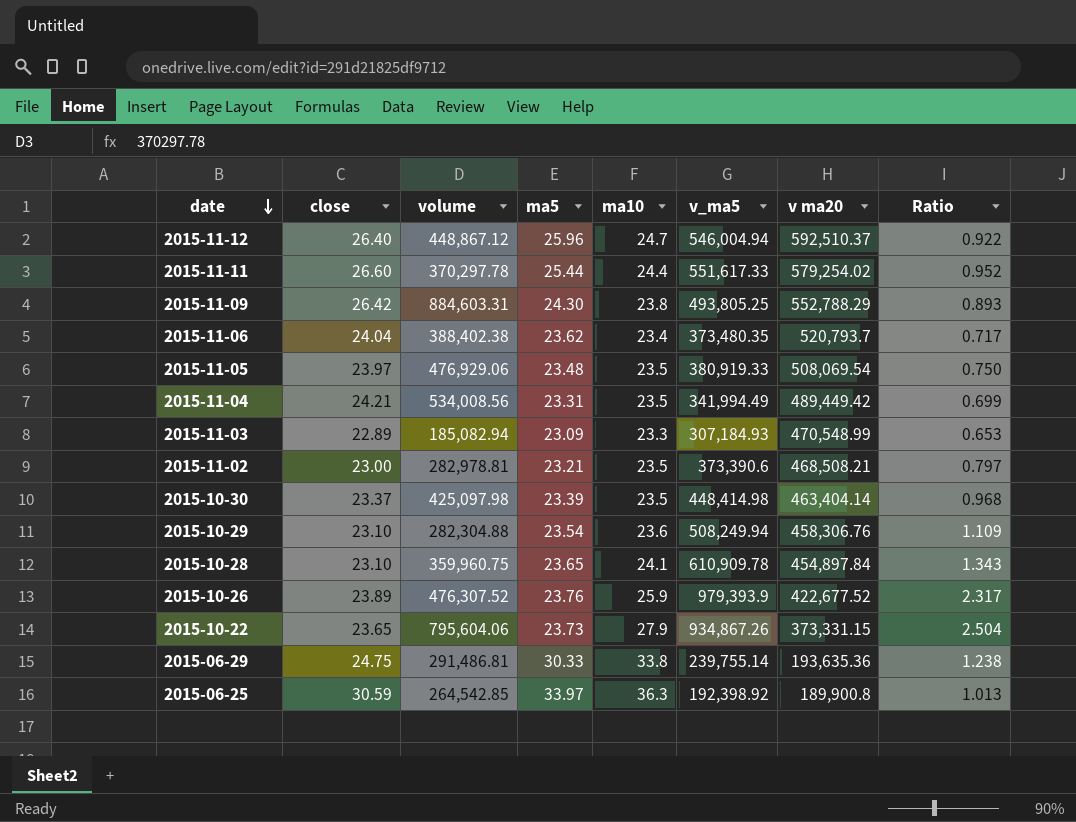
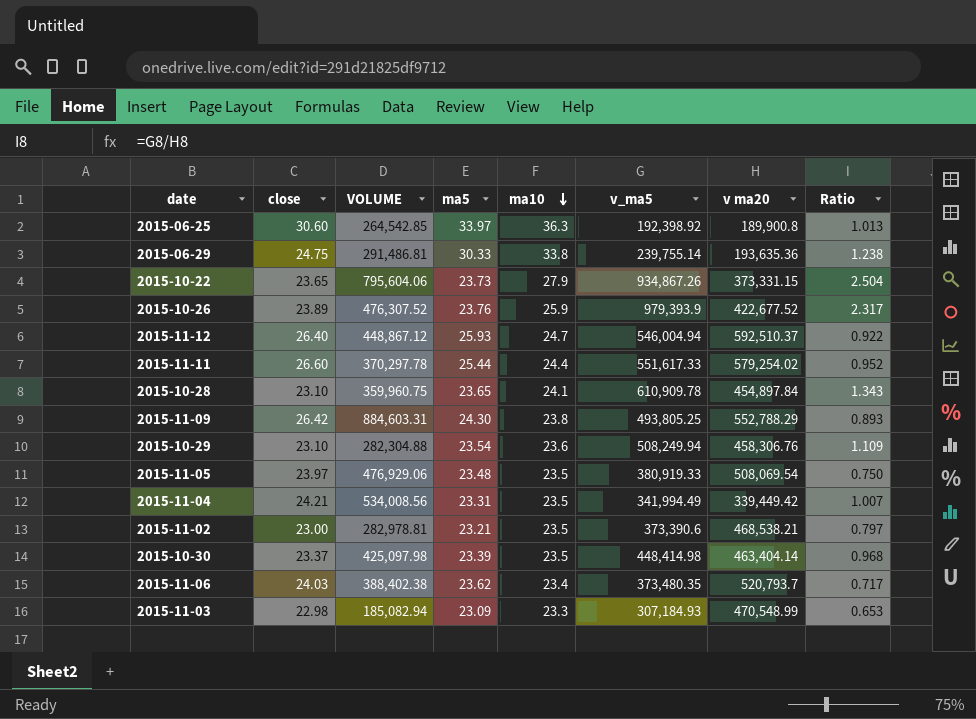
row order: date descending -> ma10 descending
column name: volume -> VOLUME
2015-06-25 | close: 30.59 -> 30.60
2015-11-12 | ma5: 25.96 -> 25.93
2015-11-04 | v ma20: 489,449.42 -> 339,449.42
2015-11-04 | Ratio: 0.699 -> 1.007
2015-11-02 | v ma20: 468,508.21 -> 468,538.21
2015-11-06 | close: 24.04 -> 24.03
2015-11-03 | close: 22.89 -> 22.98

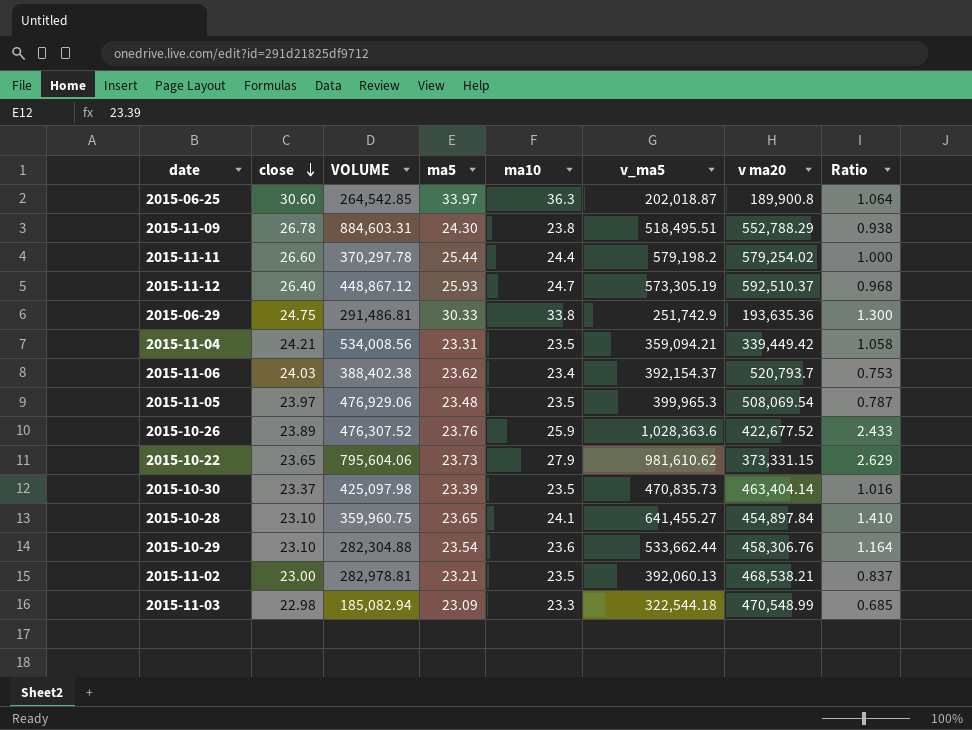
row order: ma10 descending -> close descending
2015-06-25 | v_ma5: 192,398.92 -> 202,018.87
2015-06-25 | Ratio: 1.013 -> 1.064
2015-11-09 | close: 26.42 -> 26.78
2015-11-09 | v_ma5: 493,805.25 -> 518,495.51
2015-11-09 | Ratio: 0.893 -> 0.938
2015-11-11 | v_ma5: 551,617.33 -> 579,198.2
2015-11-11 | Ratio: 0.952 -> 1.000
2015-11-12 | v_ma5: 546,004.94 -> 573,305.19
2015-11-12 | Ratio: 0.922 -> 0.968
2015-06-29 | v_ma5: 239,755.14 -> 251,742.9
2015-06-29 | Ratio: 1.238 -> 1.300
2015-11-04 | v_ma5: 341,994.49 -> 359,094.21
2015-11-04 | Ratio: 1.007 -> 1.058
2015-11-06 | v_ma5: 373,480.35 -> 392,154.37
2015-11-06 | Ratio: 0.717 -> 0.753
2015-11-05 | v_ma5: 380,919.33 -> 399,965.3
2015-11-05 | Ratio: 0.750 -> 0.787
2015-10-26 | v_ma5: 979,393.9 -> 1,028,363.6
2015-10-26 | Ratio: 2.317 -> 2.433
2015-10-22 | v_ma5: 934,867.26 -> 981,610.62
2015-10-22 | Ratio: 2.504 -> 2.629
2015-10-30 | v_ma5: 448,414.98 -> 470,835.73
2015-10-30 | Ratio: 0.968 -> 1.016
2015-10-28 | v_ma5: 610,909.78 -> 641,455.27
2015-10-28 | Ratio: 1.343 -> 1.410
2015-10-29 | v_ma5: 508,249.94 -> 533,662.44
2015-10-29 | Ratio: 1.109 -> 1.164
2015-11-02 | v_ma5: 373,390.6 -> 392,060.13
2015-11-02 | Ratio: 0.797 -> 0.837
2015-11-03 | v_ma5: 307,184.93 -> 322,544.18
2015-11-03 | Ratio: 0.653 -> 0.685

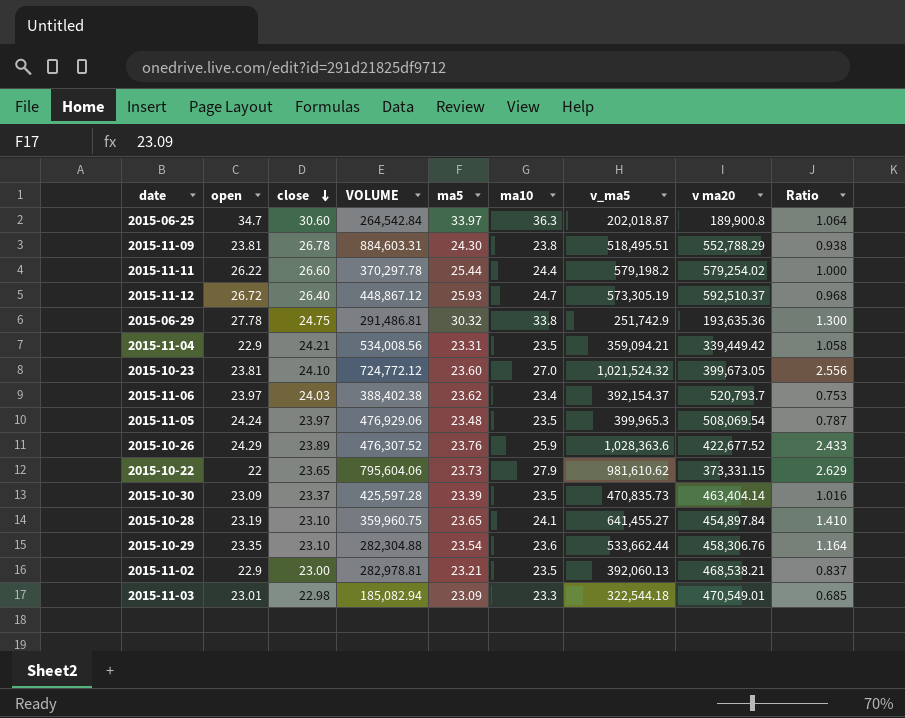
column open | position: none -> 2
2015-06-25 | VOLUME: 264,542.85 -> 264,542.84
2015-06-29 | ma5: 30.33 -> 30.32
row 2015-10-23: none -> 23.81 | 24.10 | 724,772.12 | 23.60 | 27.0 | 1,021,524.32 | 399,673.05 | 2.556
2015-10-30 | VOLUME: 425,097.98 -> 425,597.28
2015-11-03 | v ma20: 470,548.99 -> 470,549.01

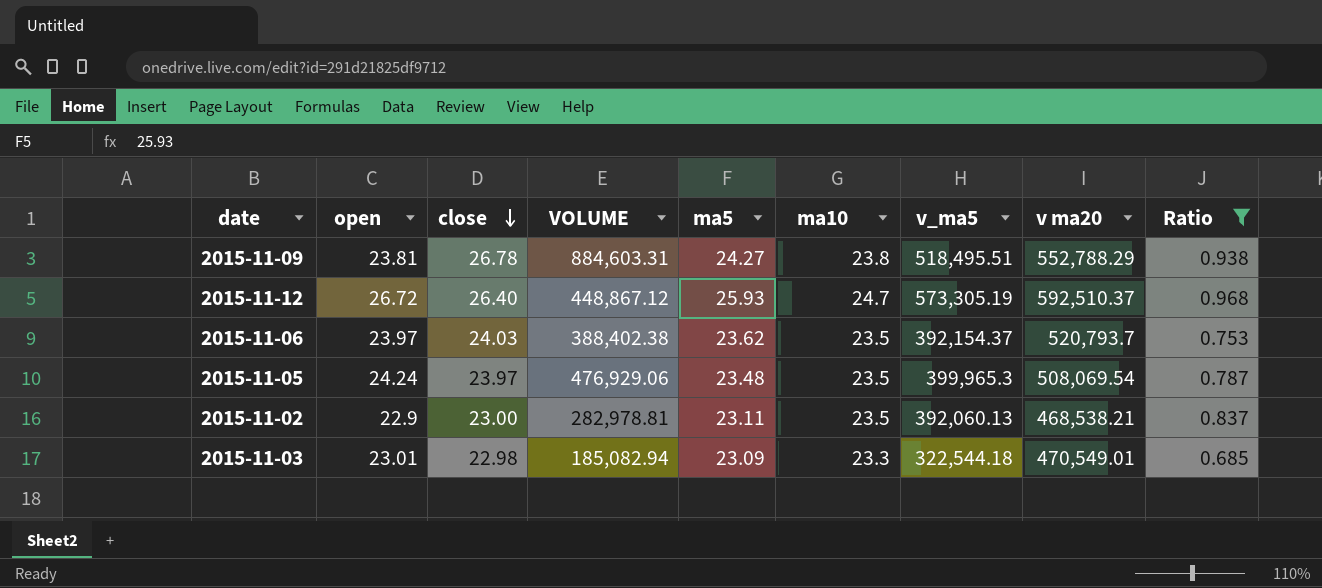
filter: none -> Ratio <= 0.968
2015-11-09 | ma5: 24.30 -> 24.27
2015-11-06 | ma10: 23.4 -> 23.5
2015-11-02 | ma5: 23.21 -> 23.11

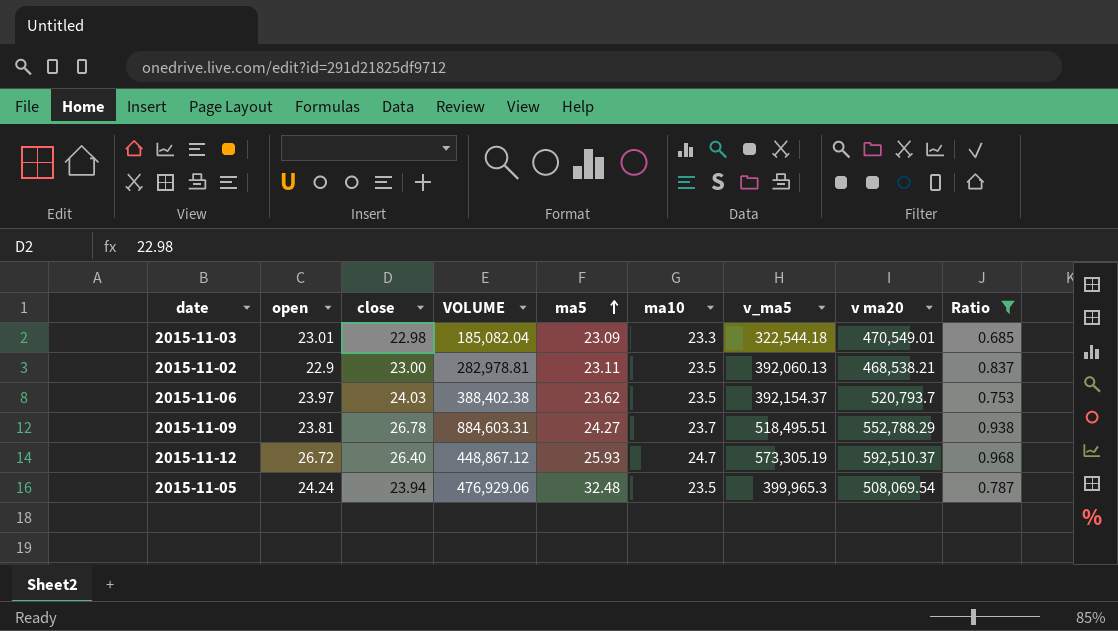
row order: close descending -> ma5 ascending
2015-11-03 | VOLUME: 185,082.94 -> 185,082.04
2015-11-09 | ma10: 23.8 -> 23.7
2015-11-05 | close: 23.97 -> 23.94
2015-11-05 | ma5: 23.48 -> 32.48

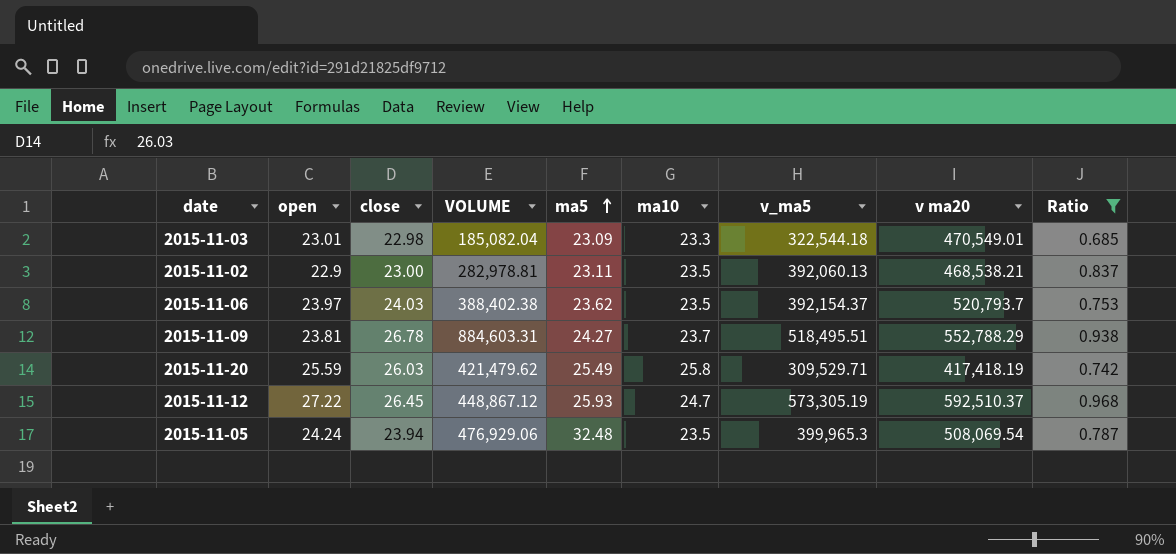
row 2015-11-20: none -> 25.59 | 26.03 | 421,479.62 | 25.49 | 25.8 | 309,529.71 | 417,418.19 | 0.742
2015-11-12 | open: 26.72 -> 27.22
2015-11-12 | close: 26.40 -> 26.45

